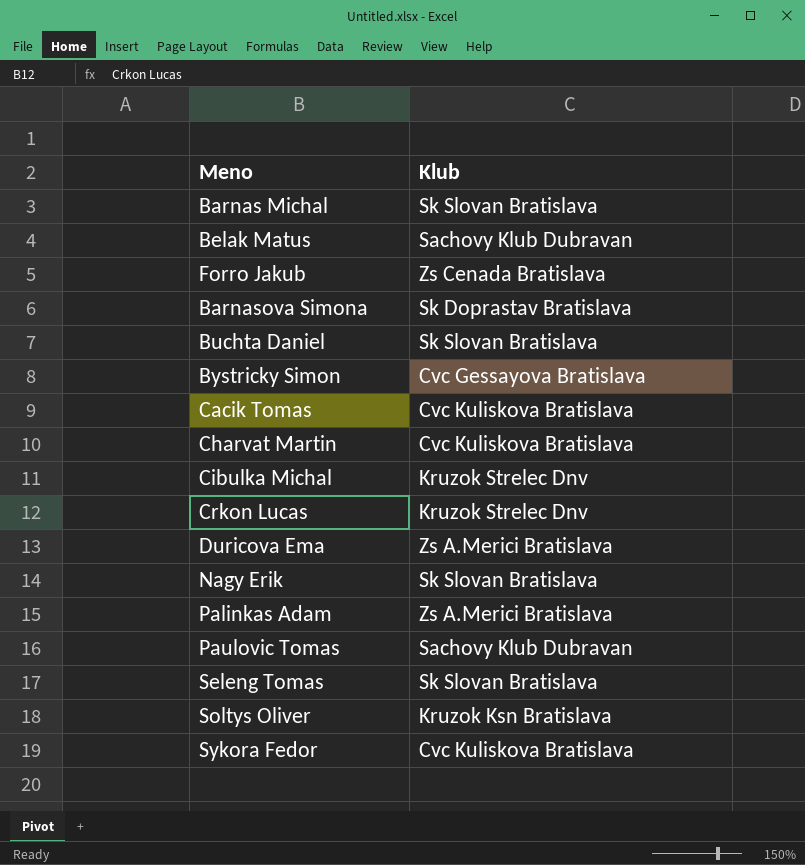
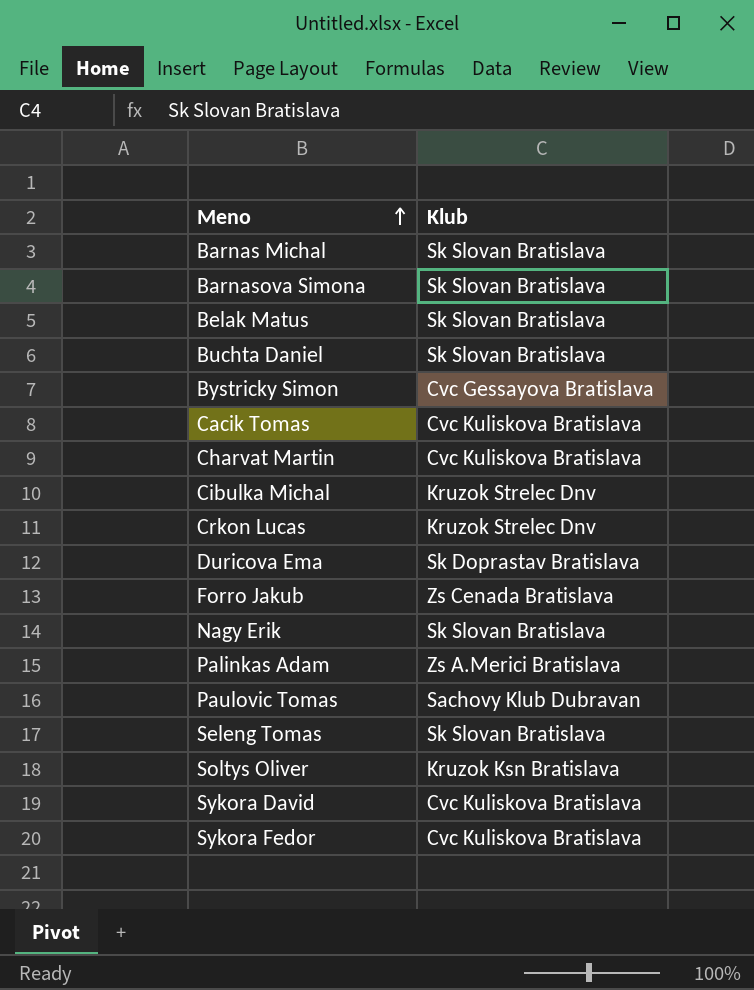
row order: none -> Meno ascending
Barnasova Simona | Klub: Sk Doprastav Bratislava -> Sk Slovan Bratislava
Belak Matus | Klub: Sachovy Klub Dubravan -> Sk Slovan Bratislava
Duricova Ema | Klub: Zs A.Merici Bratislava -> Sk Doprastav Bratislava
row Sykora David: none -> Cvc Kuliskova Bratislava

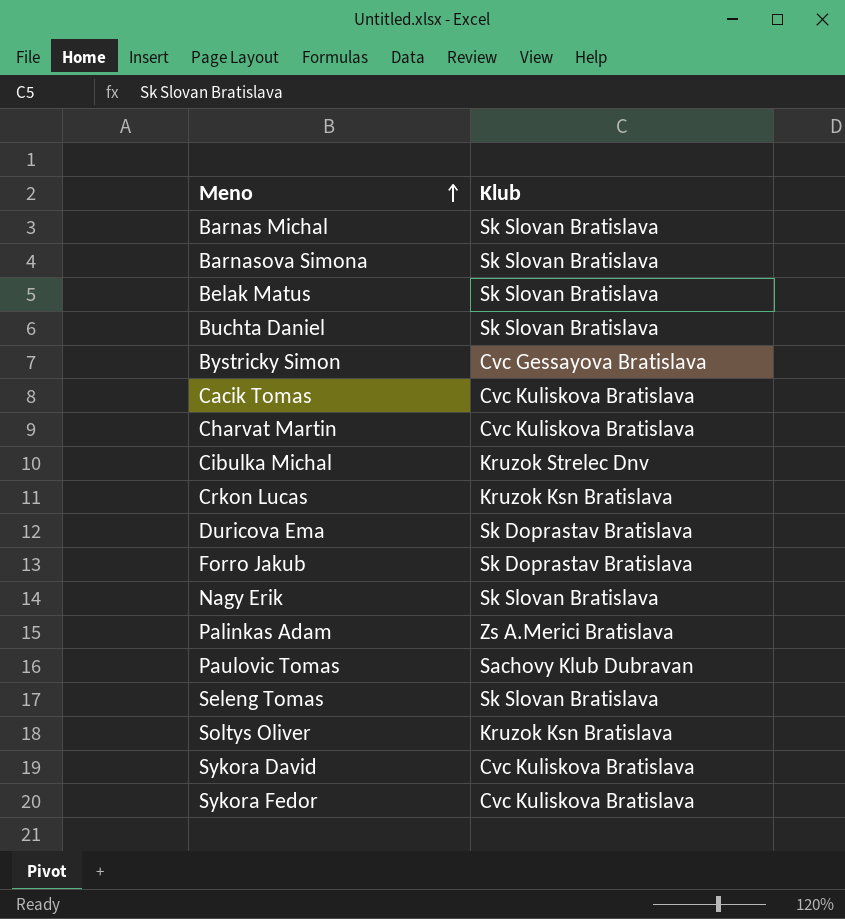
Crkon Lucas | Klub: Kruzok Strelec Dnv -> Kruzok Ksn Bratislava
Forro Jakub | Klub: Zs Cenada Bratislava -> Sk Doprastav Bratislava

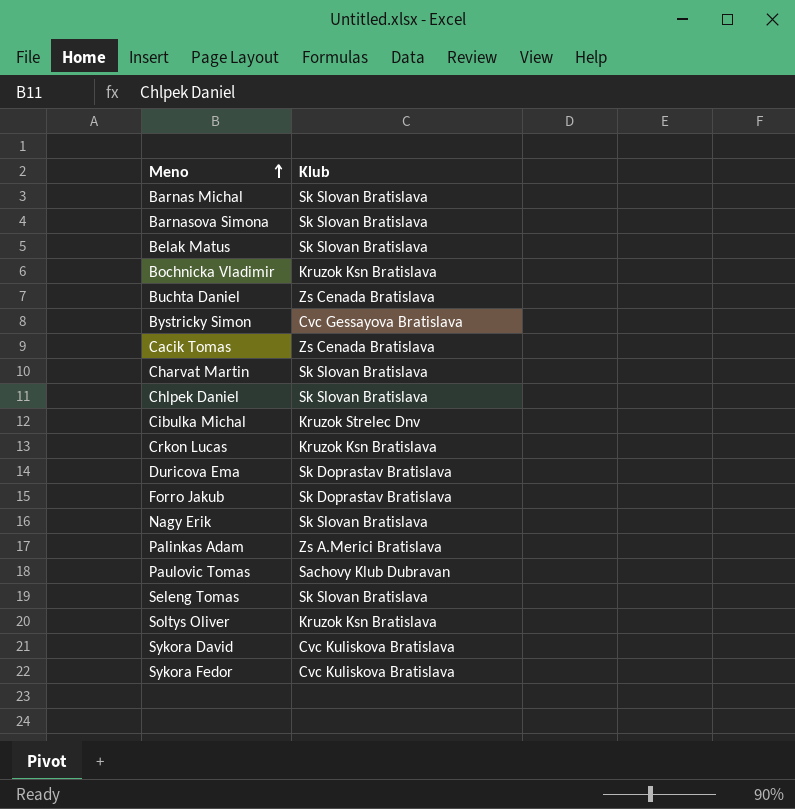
row Bochnicka Vladimir: none -> Kruzok Ksn Bratislava
Buchta Daniel | Klub: Sk Slovan Bratislava -> Zs Cenada Bratislava
Cacik Tomas | Klub: Cvc Kuliskova Bratislava -> Zs Cenada Bratislava
Charvat Martin | Klub: Cvc Kuliskova Bratislava -> Sk Slovan Bratislava
row Chlpek Daniel: none -> Sk Slovan Bratislava

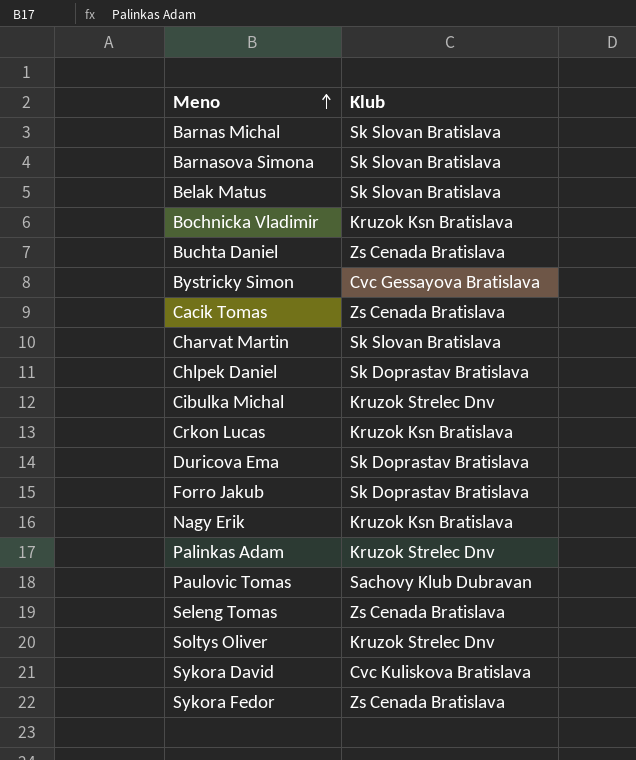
Chlpek Daniel | Klub: Sk Slovan Bratislava -> Sk Doprastav Bratislava
Nagy Erik | Klub: Sk Slovan Bratislava -> Kruzok Ksn Bratislava
Palinkas Adam | Klub: Zs A.Merici Bratislava -> Kruzok Strelec Dnv
Seleng Tomas | Klub: Sk Slovan Bratislava -> Zs Cenada Bratislava
Soltys Oliver | Klub: Kruzok Ksn Bratislava -> Kruzok Strelec Dnv
Sykora Fedor | Klub: Cvc Kuliskova Bratislava -> Zs Cenada Bratislava

